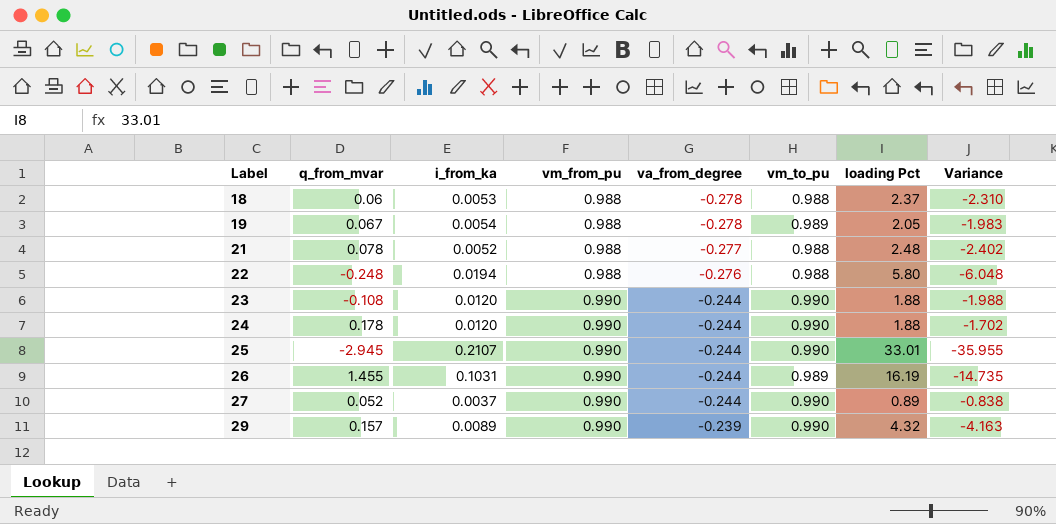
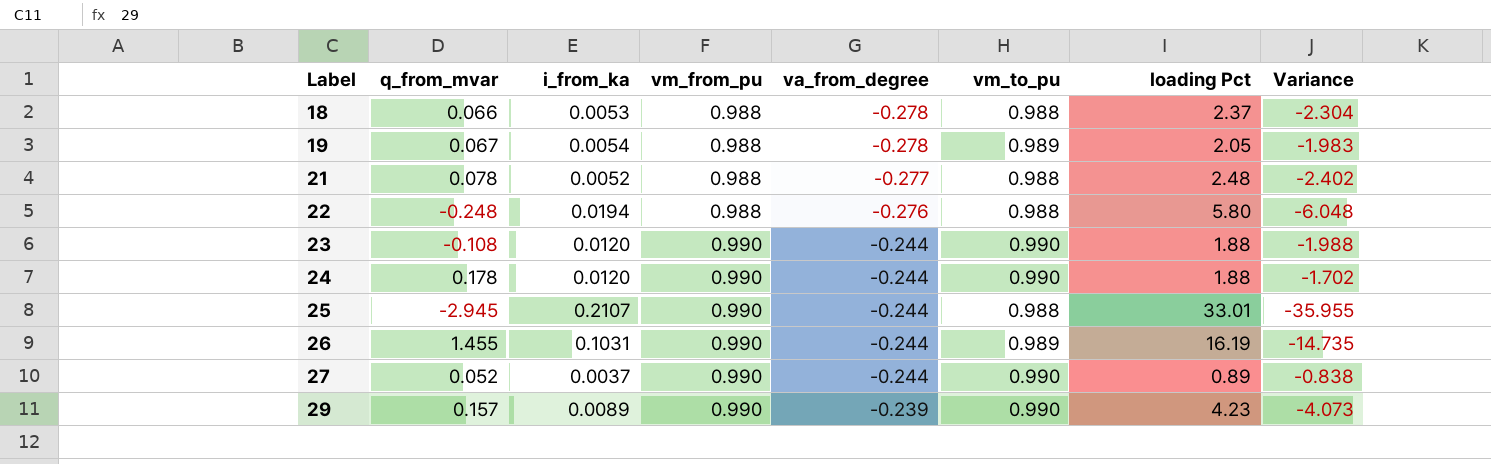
18 | q_from_mvar: 0.06 -> 0.066
18 | Variance: -2.310 -> -2.304
25 | vm_to_pu: 0.990 -> 0.988
29 | loading Pct: 4.32 -> 4.23
29 | Variance: -4.163 -> -4.073

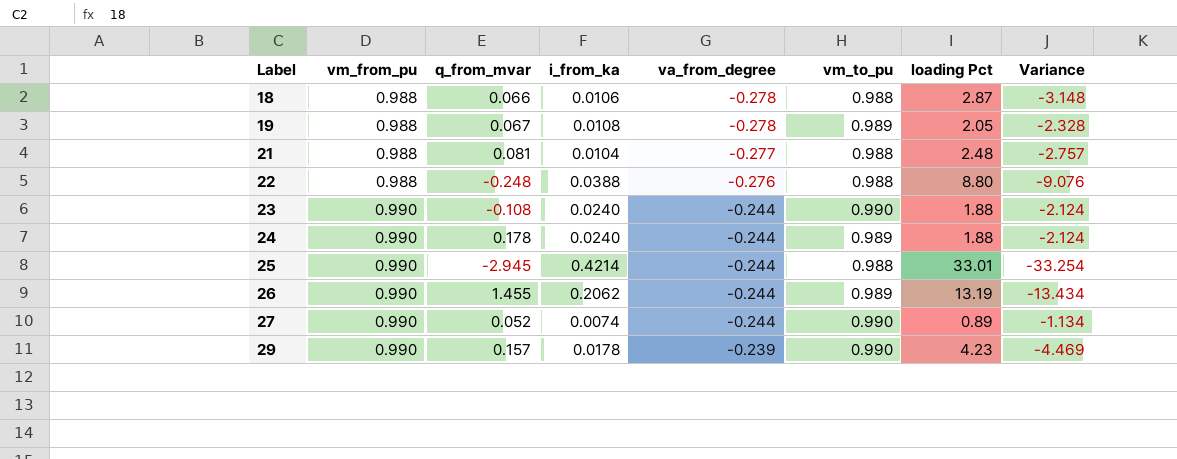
column vm_from_pu | position: 4 -> 2
column Variance | formula: [q_from_mvar] - [loading Pct] -> [va_from_degree] - [loading Pct]
18 | i_from_ka: 0.0053 -> 0.0106
18 | loading Pct: 2.37 -> 2.87
19 | i_from_ka: 0.0054 -> 0.0108
21 | q_from_mvar: 0.078 -> 0.081
21 | i_from_ka: 0.0052 -> 0.0104
22 | i_from_ka: 0.0194 -> 0.0388
22 | loading Pct: 5.80 -> 8.80
23 | i_from_ka: 0.0120 -> 0.0240
24 | i_from_ka: 0.0120 -> 0.0240
24 | vm_to_pu: 0.990 -> 0.989
25 | i_from_ka: 0.2107 -> 0.4214
26 | i_from_ka: 0.1031 -> 0.2062
26 | loading Pct: 16.19 -> 13.19
27 | i_from_ka: 0.0037 -> 0.0074
29 | i_from_ka: 0.0089 -> 0.0178

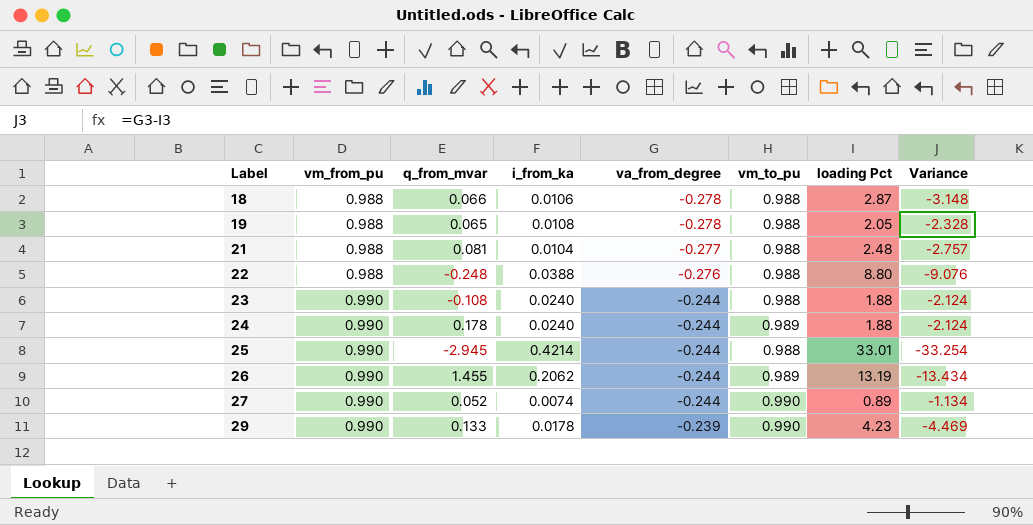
19 | q_from_mvar: 0.067 -> 0.065
19 | vm_to_pu: 0.989 -> 0.988
23 | vm_to_pu: 0.990 -> 0.988
29 | q_from_mvar: 0.157 -> 0.133

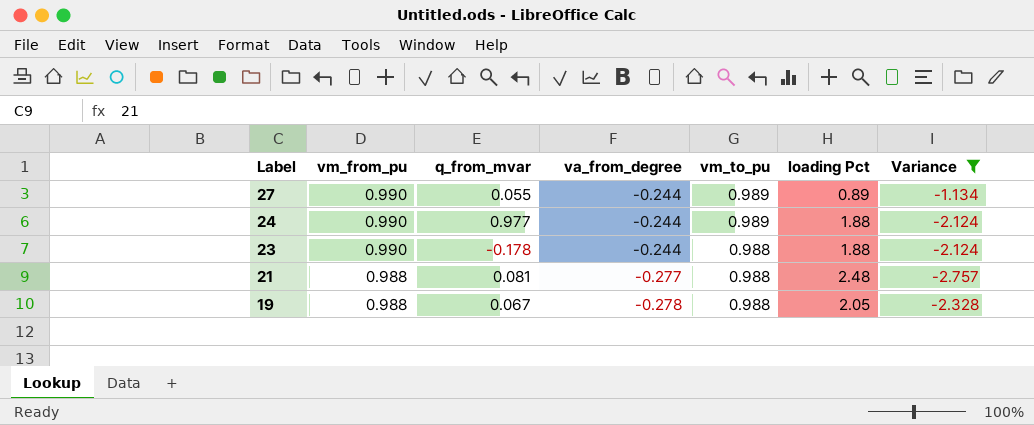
filter: none -> Variance >= -2.757
row order: Label ascending -> Label descending
column i_from_ka | position: 4 -> none
27 | q_from_mvar: 0.052 -> 0.055
27 | vm_to_pu: 0.990 -> 0.989
24 | q_from_mvar: 0.178 -> 0.977
23 | q_from_mvar: -0.108 -> -0.178
19 | q_from_mvar: 0.065 -> 0.067

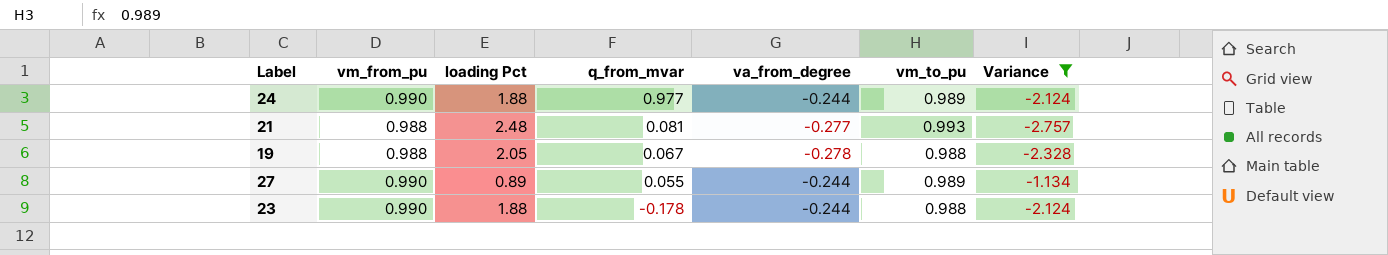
row order: Label descending -> q_from_mvar descending
column loading Pct | position: 6 -> 3
21 | vm_to_pu: 0.988 -> 0.993

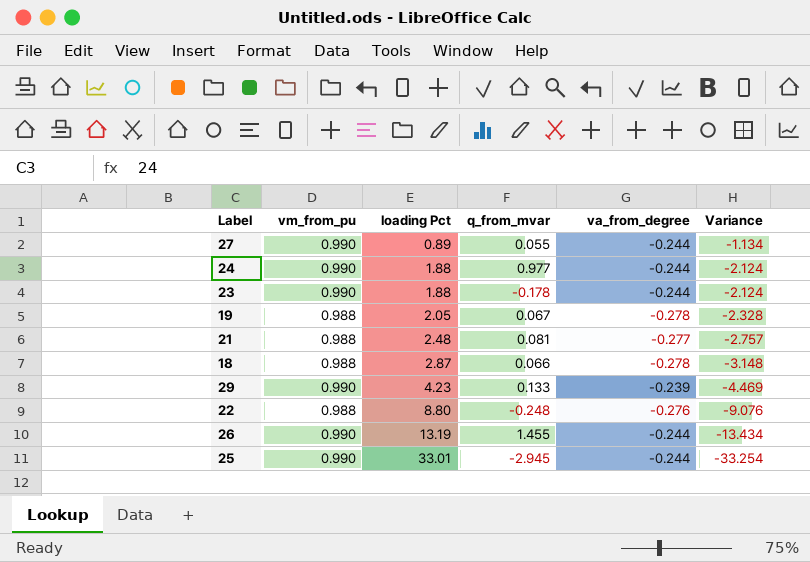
filter: Variance >= -2.757 -> none
row order: q_from_mvar descending -> loading Pct ascending
column vm_to_pu | position: 6 -> none

